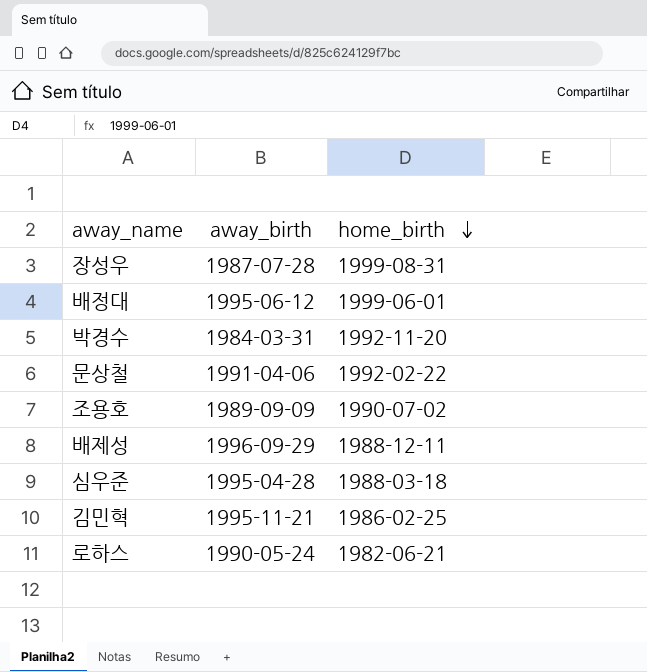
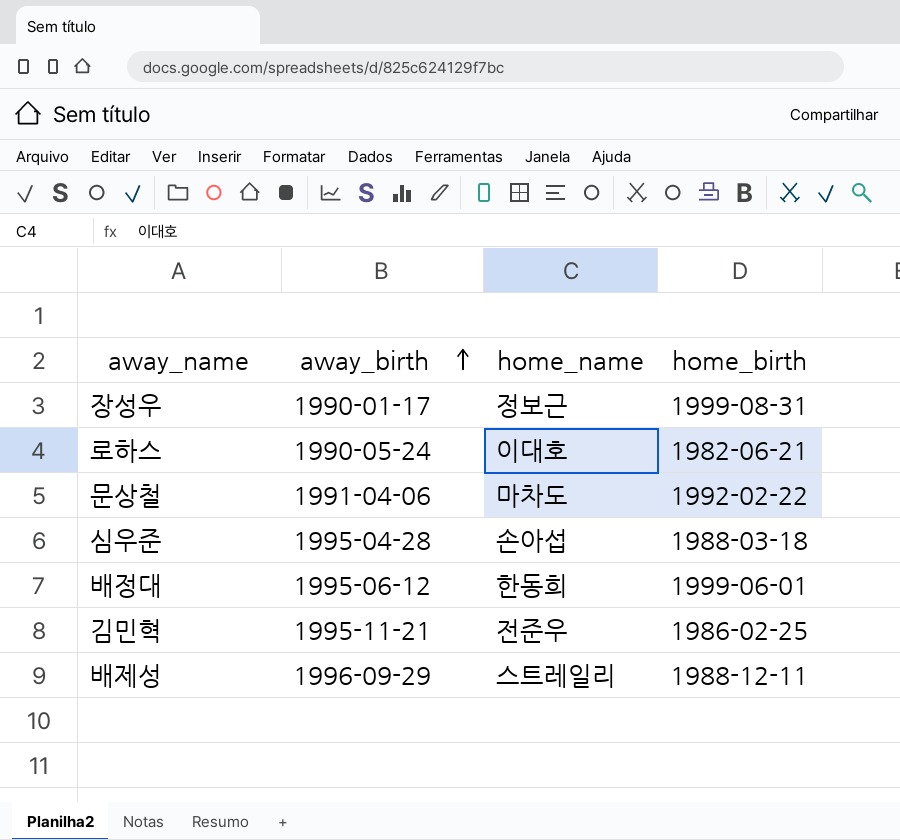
row order: home_birth descending -> away_birth ascending
column home_name | position: none -> 3
row 박경수: 1984-03-31 | 1992-11-20 -> none
row 조용호: 1989-09-09 | 1990-07-02 -> none
장성우 | away_birth: 1987-07-28 -> 1990-01-17

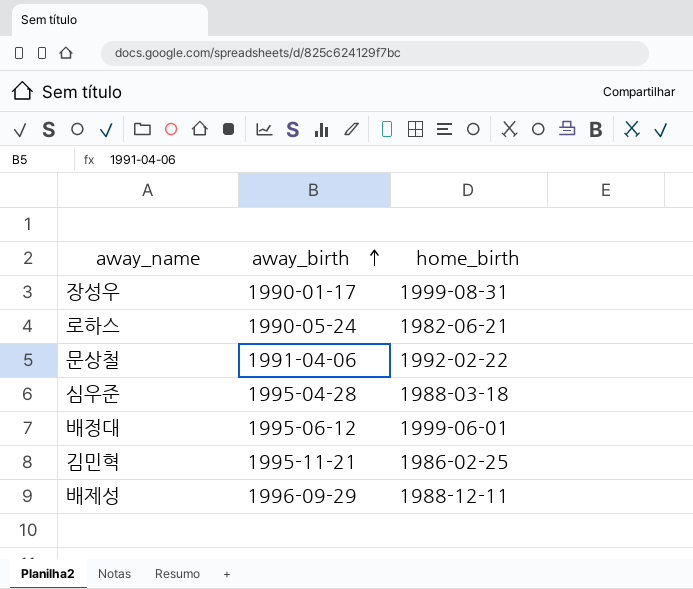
column home_name | position: 3 -> none

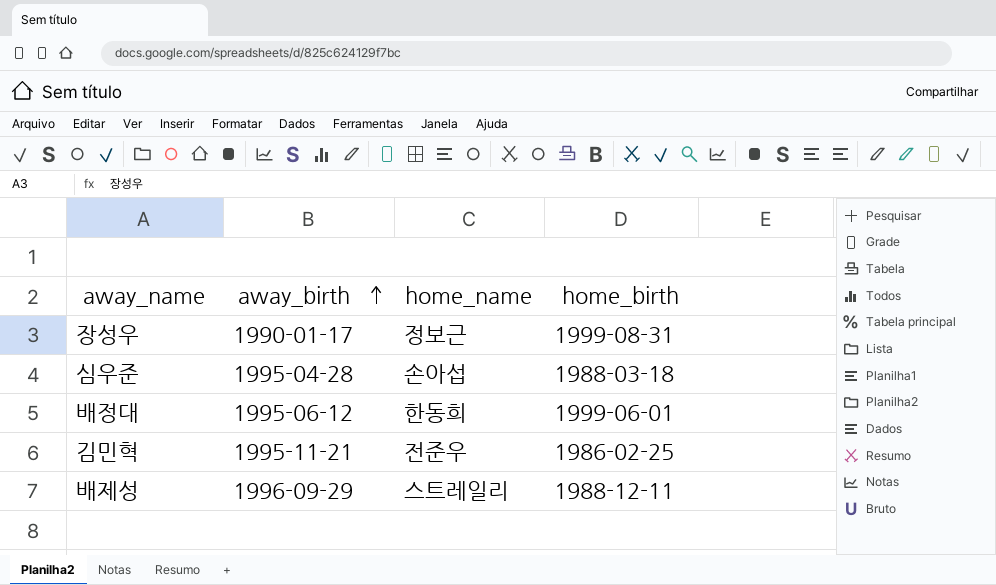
column home_name | position: none -> 3
row 로하스: 1990-05-24 | 1982-06-21 -> none
row 문상철: 1991-04-06 | 1992-02-22 -> none

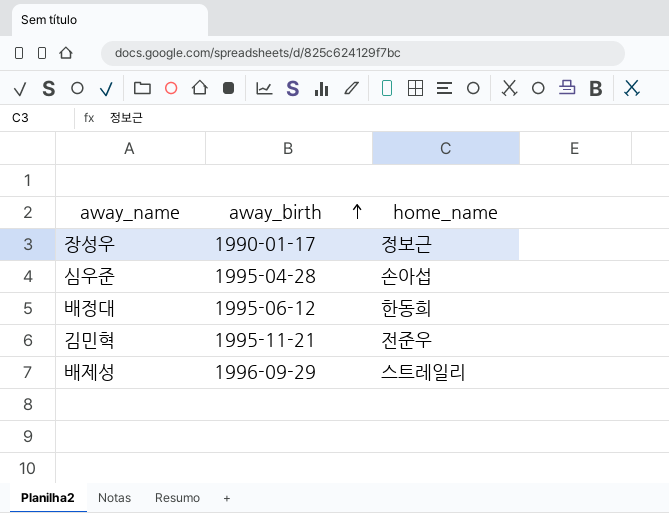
column home_birth | position: 4 -> none

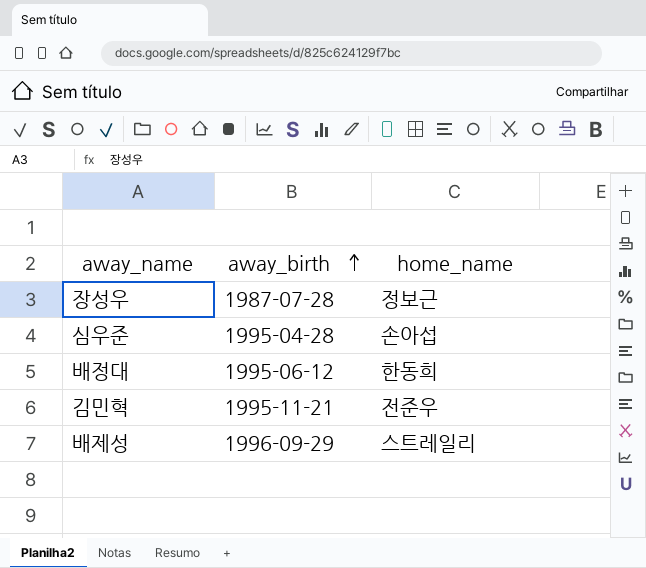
장성우 | away_birth: 1990-01-17 -> 1987-07-28

